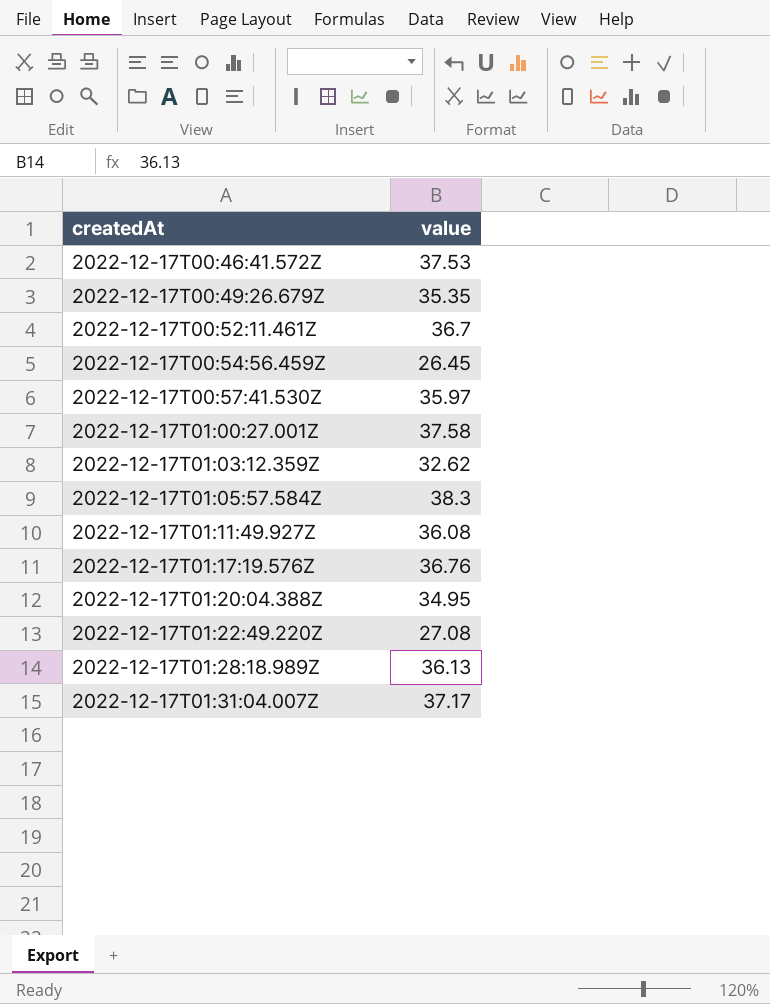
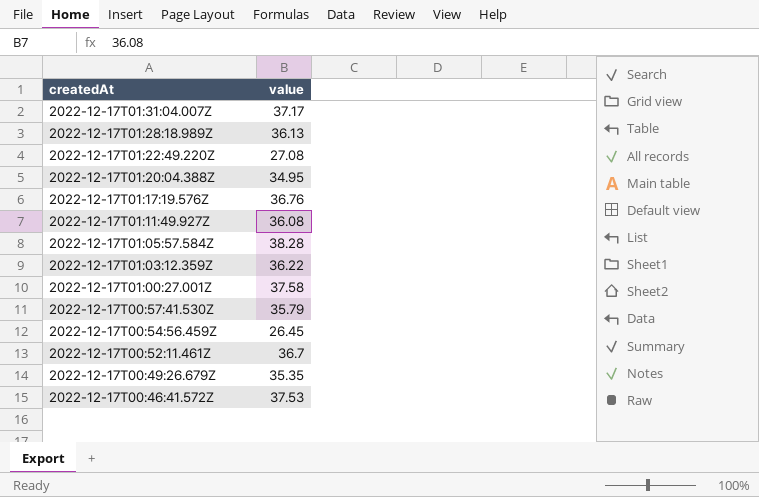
row order: createdAt ascending -> createdAt descending
2022-12-17T01:05:57.584Z | value: 38.3 -> 38.28
2022-12-17T01:03:12.359Z | value: 32.62 -> 36.22
2022-12-17T00:57:41.530Z | value: 35.97 -> 35.79

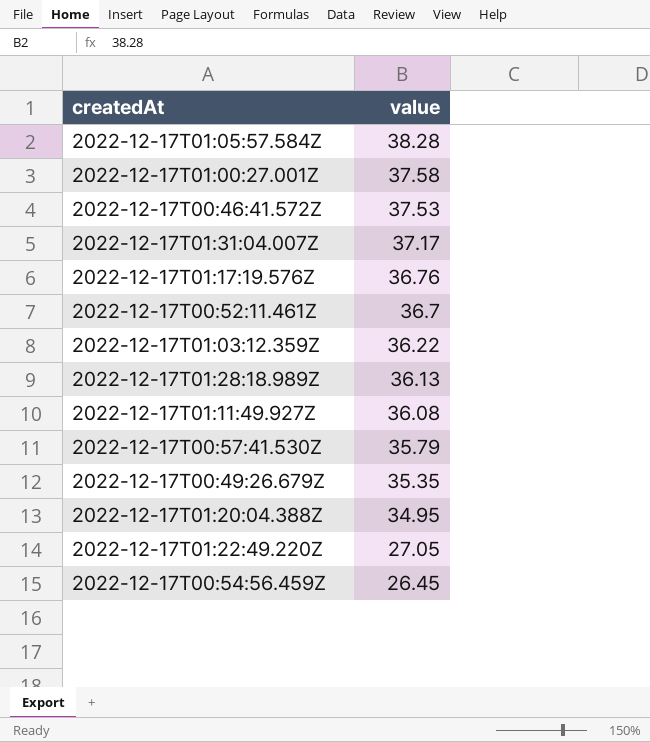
row order: createdAt descending -> value descending
2022-12-17T01:22:49.220Z | value: 27.08 -> 27.05

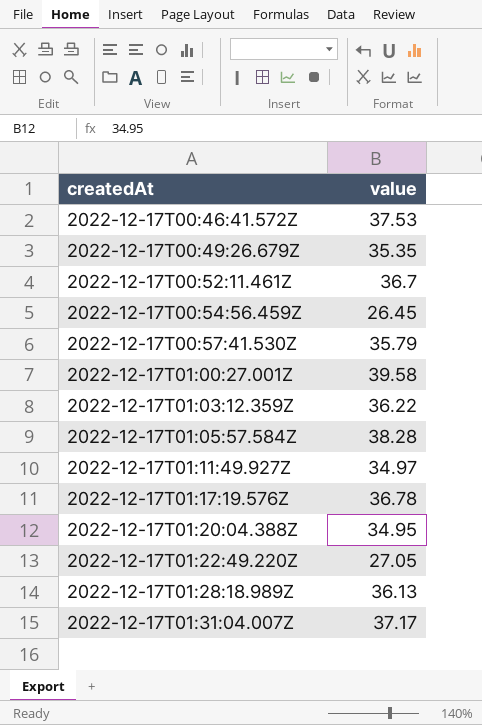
row order: value descending -> createdAt ascending
2022-12-17T01:00:27.001Z | value: 37.58 -> 39.58
2022-12-17T01:11:49.927Z | value: 36.08 -> 34.97
2022-12-17T01:17:19.576Z | value: 36.76 -> 36.78

